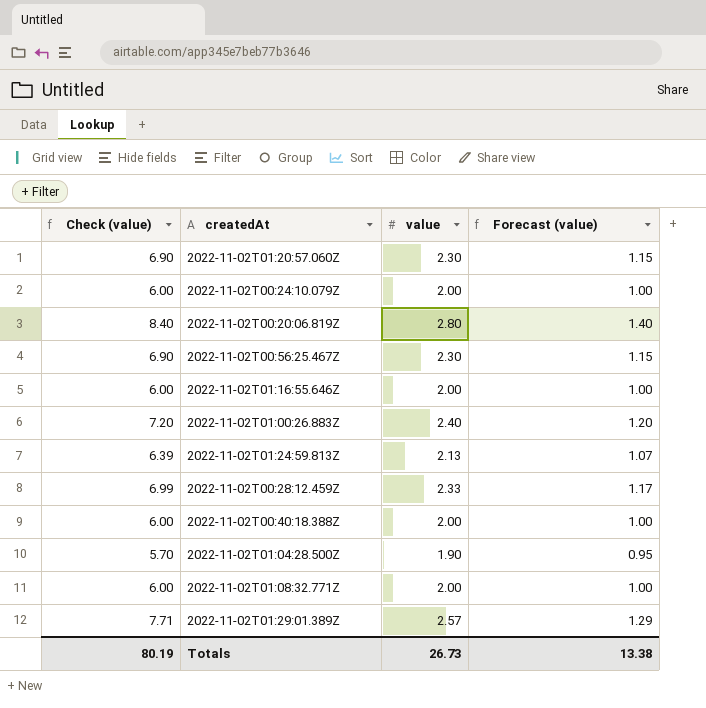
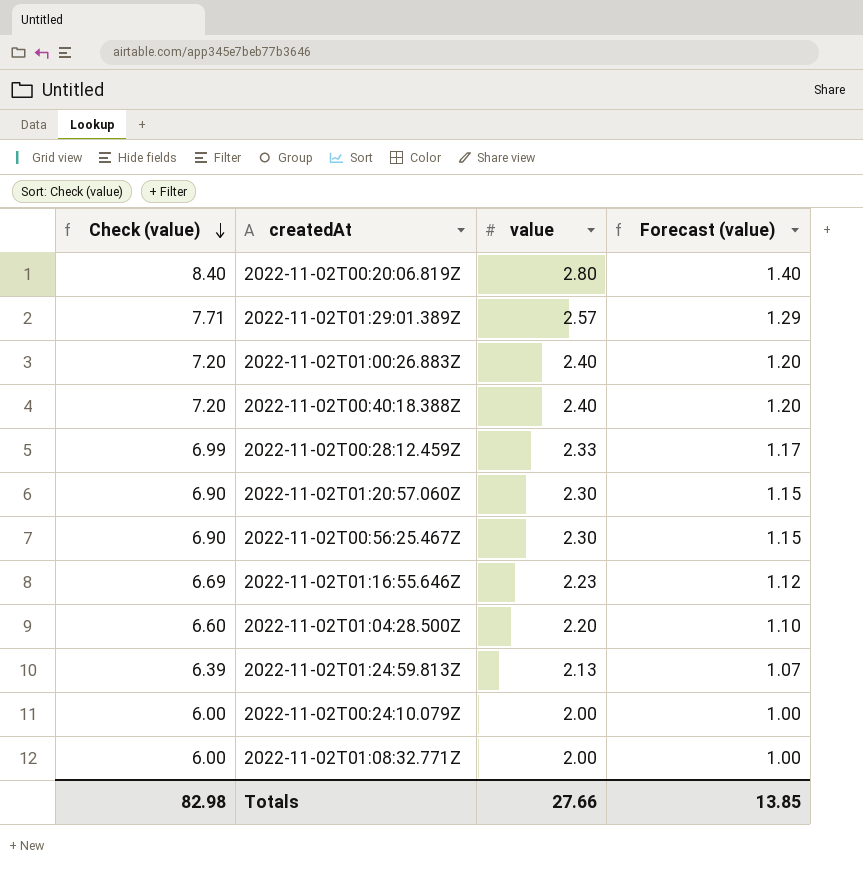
row order: none -> Check (value) descending
2022-11-02T00:40:18.388Z | Check (value): 6.00 -> 7.20
2022-11-02T00:40:18.388Z | value: 2.00 -> 2.40
2022-11-02T00:40:18.388Z | Forecast (value): 1.00 -> 1.20
2022-11-02T01:16:55.646Z | Check (value): 6.00 -> 6.69
2022-11-02T01:16:55.646Z | value: 2.00 -> 2.23
2022-11-02T01:16:55.646Z | Forecast (value): 1.00 -> 1.12
2022-11-02T01:04:28.500Z | Check (value): 5.70 -> 6.60
2022-11-02T01:04:28.500Z | value: 1.90 -> 2.20
2022-11-02T01:04:28.500Z | Forecast (value): 0.95 -> 1.10
Totals | Check (value): 80.19 -> 82.98
Totals | value: 26.73 -> 27.66
Totals | Forecast (value): 13.38 -> 13.85

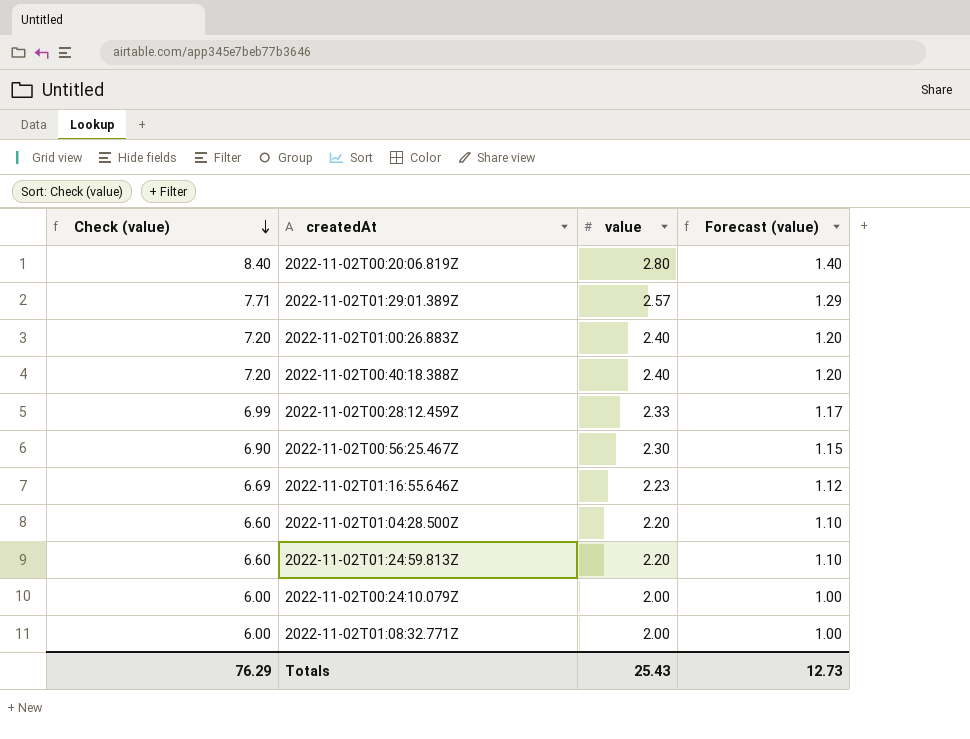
row 2022-11-02T01:20:57.060Z: 6.90 | 2.30 | 1.15 -> none
2022-11-02T01:24:59.813Z | Check (value): 6.39 -> 6.60
2022-11-02T01:24:59.813Z | value: 2.13 -> 2.20
2022-11-02T01:24:59.813Z | Forecast (value): 1.07 -> 1.10
Totals | Check (value): 82.98 -> 76.29
Totals | value: 27.66 -> 25.43
Totals | Forecast (value): 13.85 -> 12.73

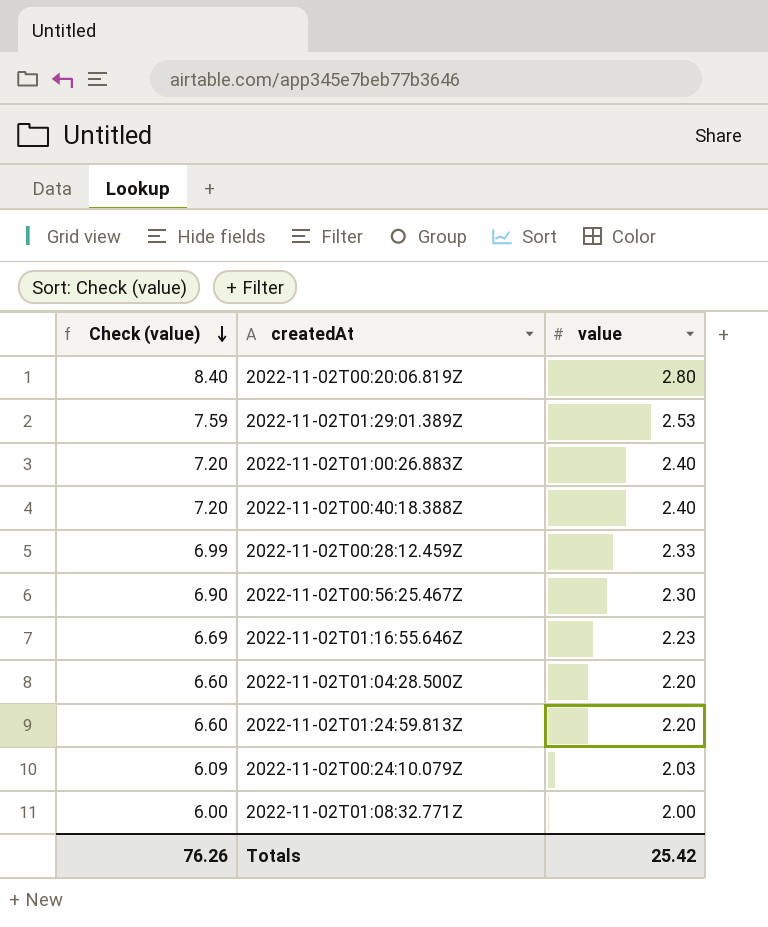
column Forecast (value) | formula: [value] * 0.5 -> none
2022-11-02T01:29:01.389Z | Check (value): 7.71 -> 7.59
2022-11-02T01:29:01.389Z | value: 2.57 -> 2.53
2022-11-02T00:24:10.079Z | Check (value): 6.00 -> 6.09
2022-11-02T00:24:10.079Z | value: 2.00 -> 2.03
Totals | Check (value): 76.29 -> 76.26
Totals | value: 25.43 -> 25.42

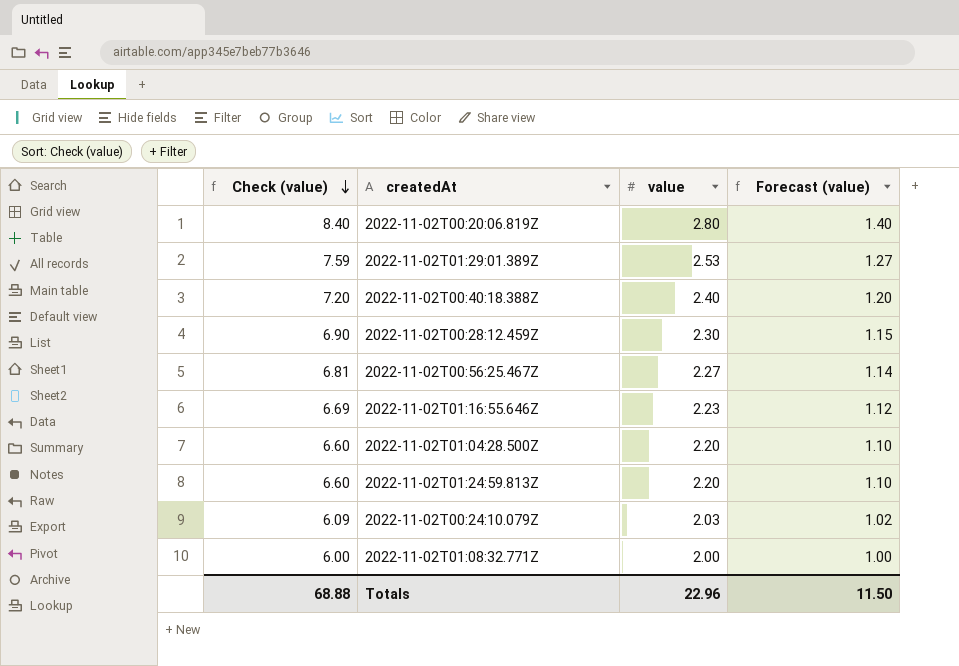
column Forecast (value) | formula: none -> [value] * 0.5
row 2022-11-02T01:00:26.883Z: 7.20 | 2.40 -> none
2022-11-02T00:28:12.459Z | Check (value): 6.99 -> 6.90
2022-11-02T00:28:12.459Z | value: 2.33 -> 2.30
2022-11-02T00:56:25.467Z | Check (value): 6.90 -> 6.81
2022-11-02T00:56:25.467Z | value: 2.30 -> 2.27
Totals | Check (value): 76.26 -> 68.88
Totals | value: 25.42 -> 22.96

